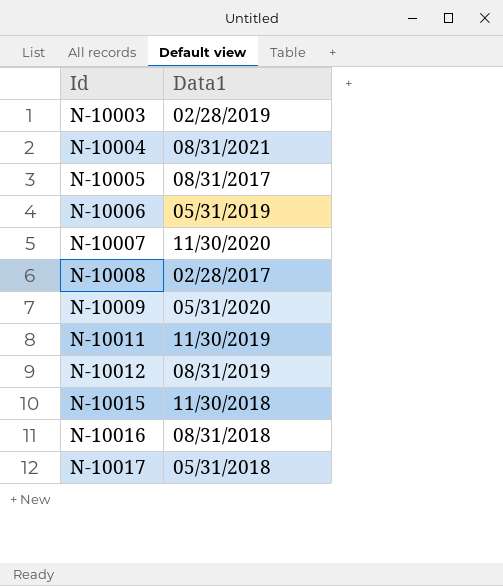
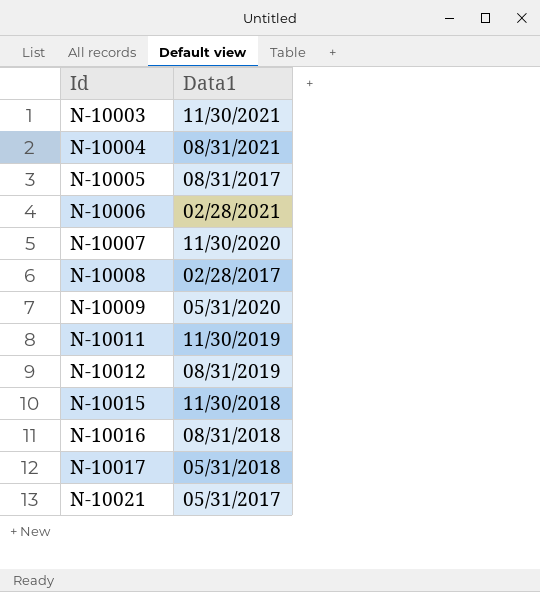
N-10003 | Data1: 02/28/2019 -> 11/30/2021
N-10006 | Data1: 05/31/2019 -> 02/28/2021
row N-10021: none -> 05/31/2017

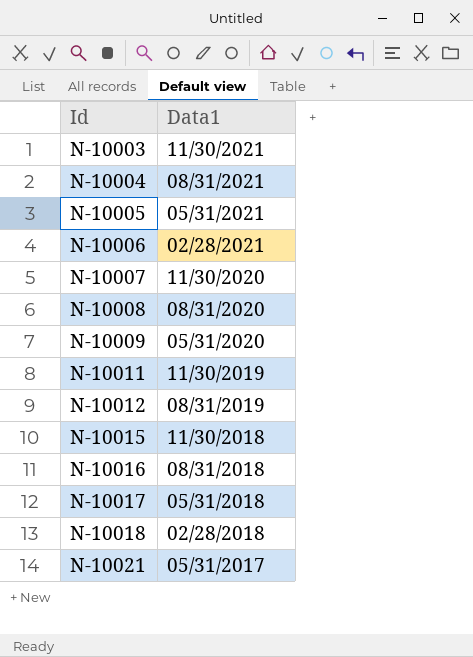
N-10005 | Data1: 08/31/2017 -> 05/31/2021
N-10008 | Data1: 02/28/2017 -> 08/31/2020
row N-10018: none -> 02/28/2018

